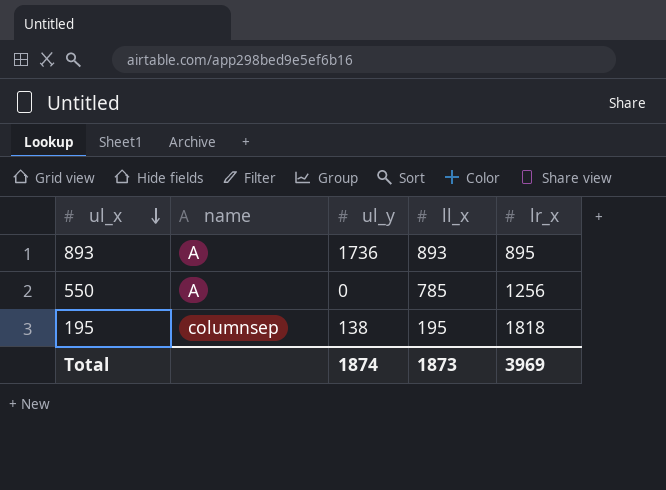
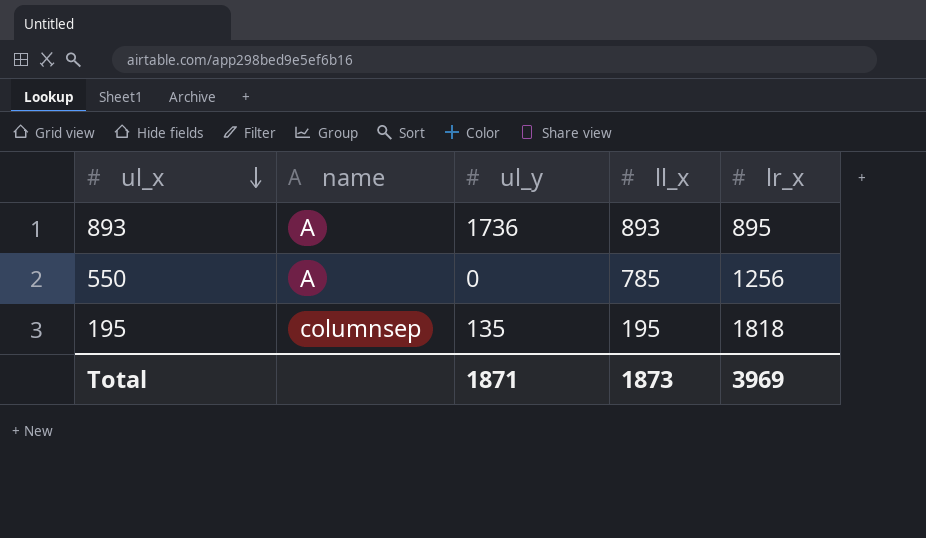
195 | ul_y: 138 -> 135
Total | ul_y: 1874 -> 1871

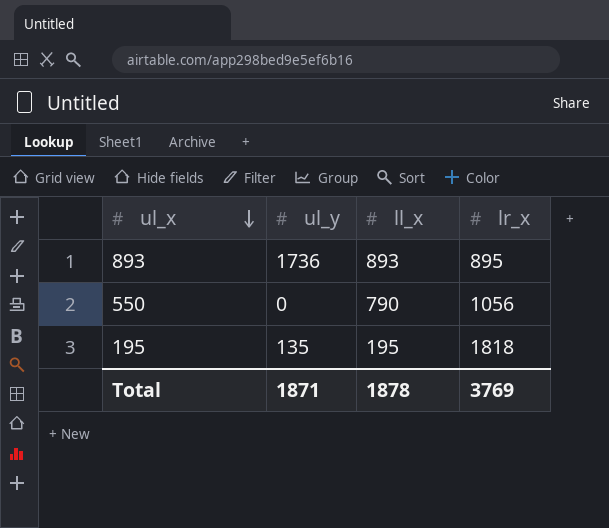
column name | position: 2 -> none
550 | ll_x: 785 -> 790
550 | lr_x: 1256 -> 1056
Total | ll_x: 1873 -> 1878
Total | lr_x: 3969 -> 3769

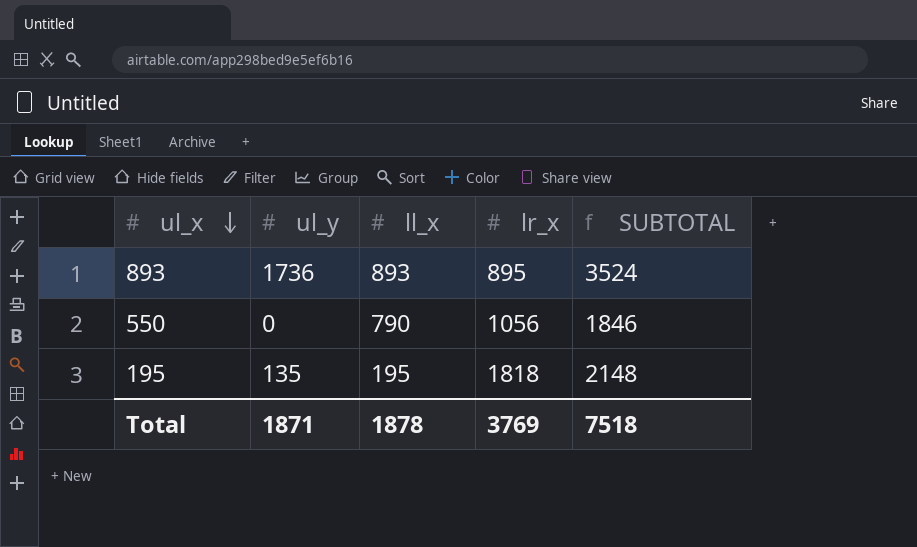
column SUBTOTAL | formula: none -> [ul_y] + [ll_x] + [lr_x]

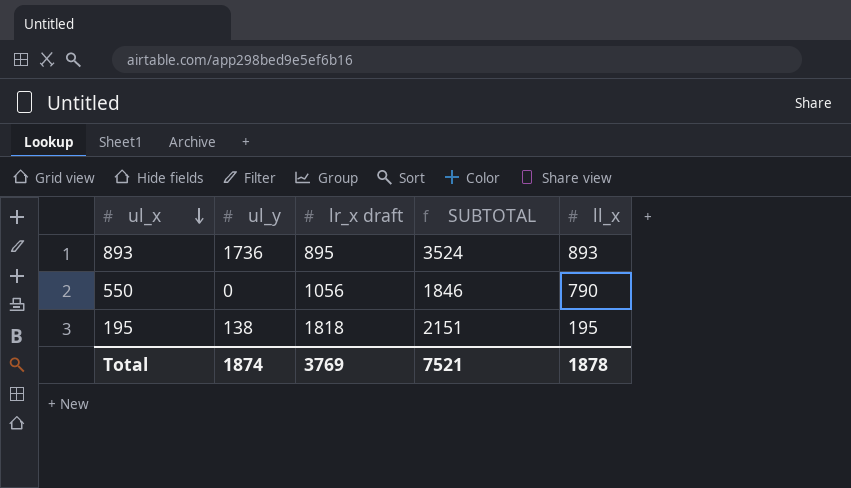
column name: lr_x -> lr_x draft
column ll_x | position: 3 -> 5
195 | ul_y: 135 -> 138
195 | SUBTOTAL: 2148 -> 2151
Total | ul_y: 1871 -> 1874
Total | SUBTOTAL: 7518 -> 7521

